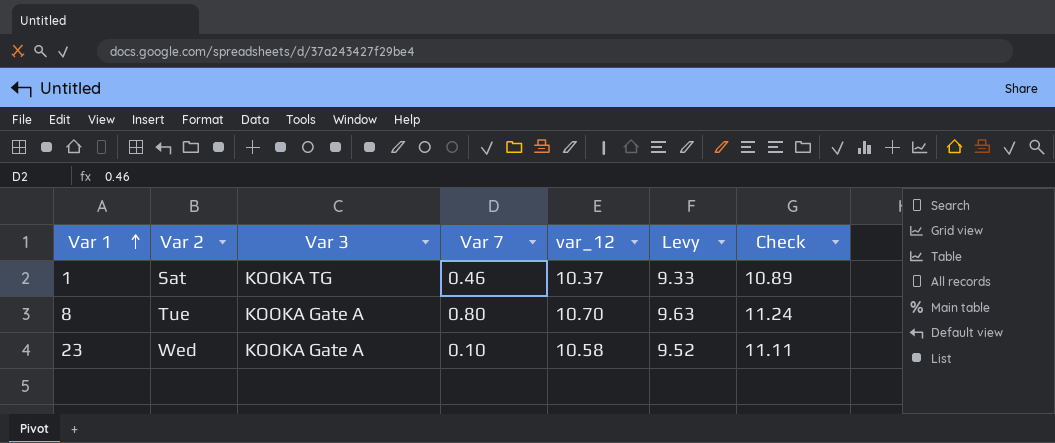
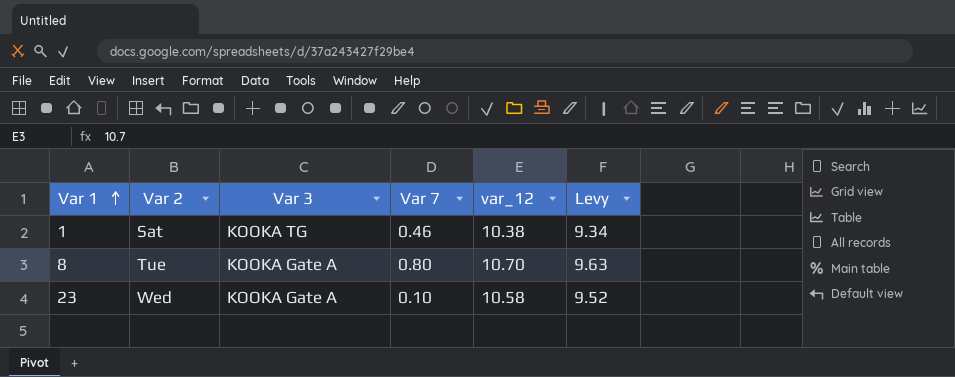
column Check | formula: [var_12] * 1.05 -> none
1 | var_12: 10.37 -> 10.38
1 | Levy: 9.33 -> 9.34

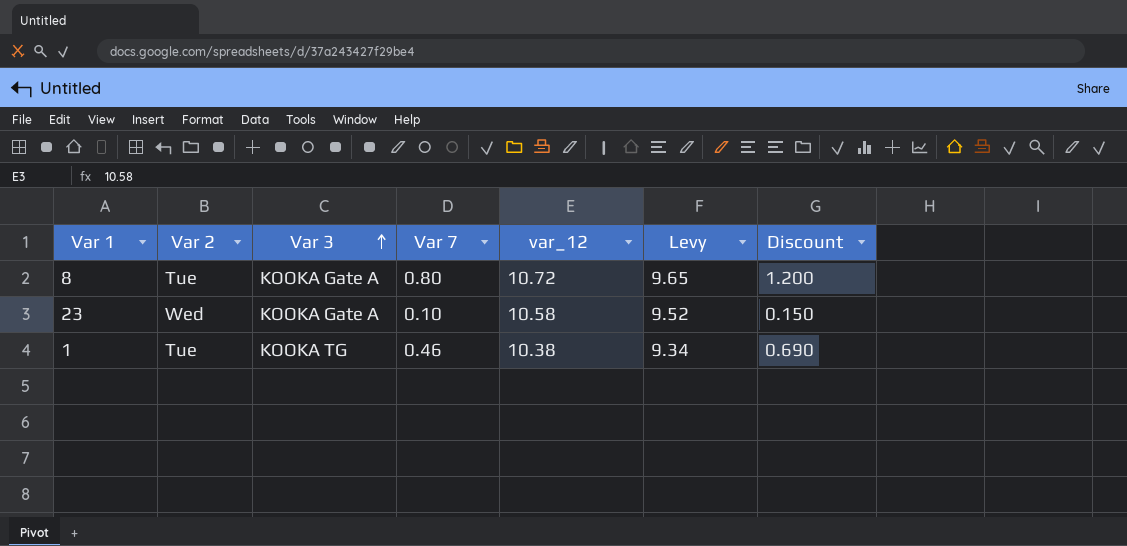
row order: Var 1 ascending -> Var 3 ascending
column Discount | formula: none -> [Var 7] * 1.5
8 | var_12: 10.70 -> 10.72
8 | Levy: 9.63 -> 9.65
1 | Var 2: Sat -> Tue

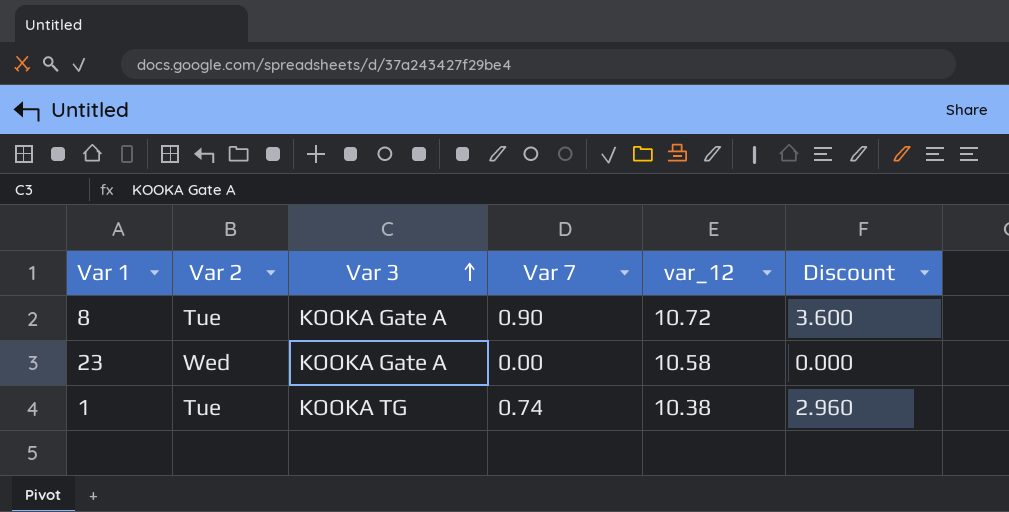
column Levy | formula: [var_12] * 0.9 -> none
column Discount | formula: [Var 7] * 1.5 -> [Var 7] * 4
8 | Var 7: 0.80 -> 0.90
23 | Var 7: 0.10 -> 0.00
1 | Var 7: 0.46 -> 0.74

